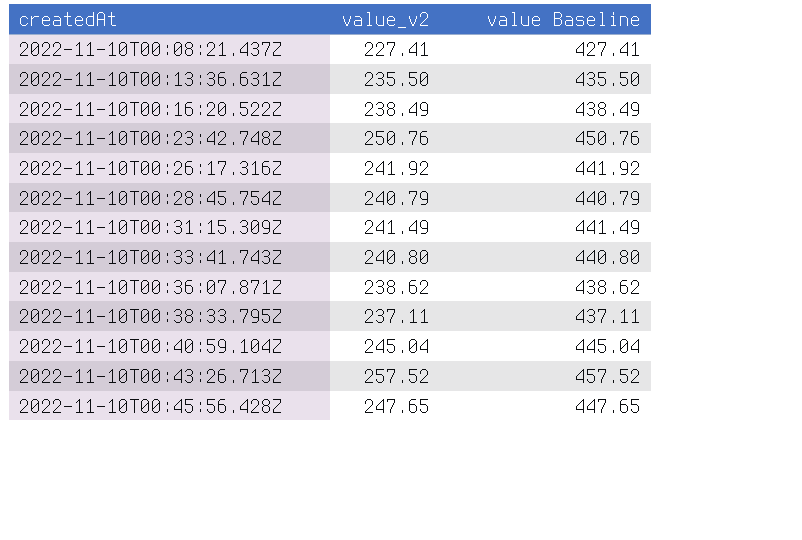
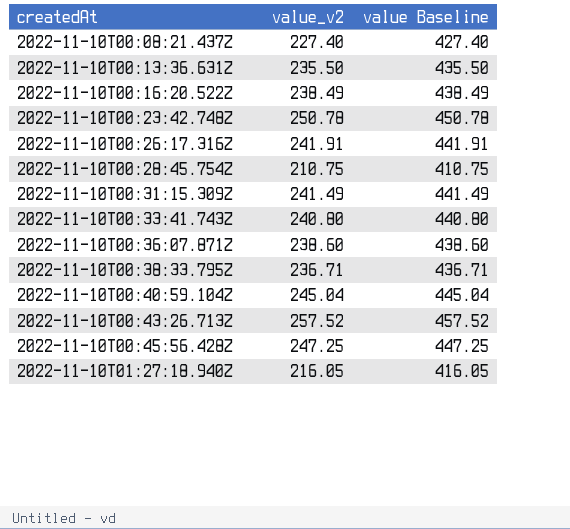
2022-11-10T00:08:21.437Z | value_v2: 227.41 -> 227.40
2022-11-10T00:08:21.437Z | value Baseline: 427.41 -> 427.40
2022-11-10T00:23:42.748Z | value_v2: 250.76 -> 250.78
2022-11-10T00:23:42.748Z | value Baseline: 450.76 -> 450.78
2022-11-10T00:26:17.316Z | value_v2: 241.92 -> 241.91
2022-11-10T00:26:17.316Z | value Baseline: 441.92 -> 441.91
2022-11-10T00:28:45.754Z | value_v2: 240.79 -> 210.75
2022-11-10T00:28:45.754Z | value Baseline: 440.79 -> 410.75
2022-11-10T00:36:07.871Z | value_v2: 238.62 -> 238.60
2022-11-10T00:36:07.871Z | value Baseline: 438.62 -> 438.60
2022-11-10T00:38:33.795Z | value_v2: 237.11 -> 236.71
2022-11-10T00:38:33.795Z | value Baseline: 437.11 -> 436.71
2022-11-10T00:45:56.428Z | value_v2: 247.65 -> 247.25
2022-11-10T00:45:56.428Z | value Baseline: 447.65 -> 447.25
row 2022-11-10T01:27:18.940Z: none -> 216.05 | 416.05

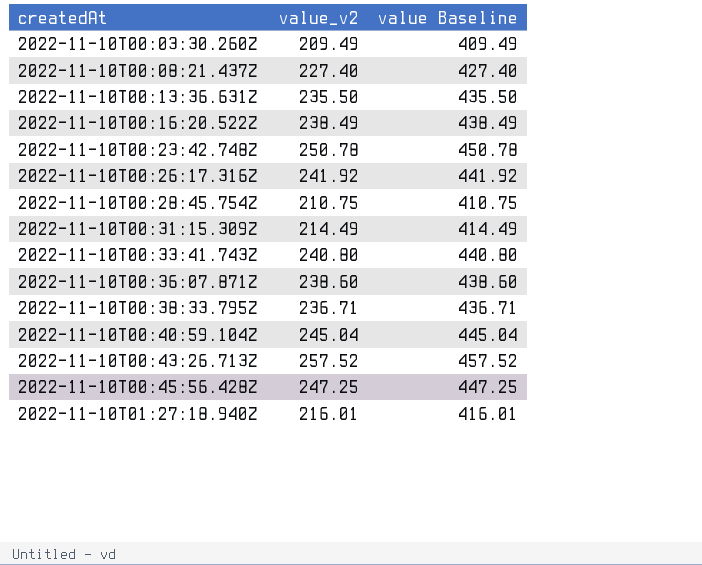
row 2022-11-10T00:03:30.260Z: none -> 209.49 | 409.49
2022-11-10T00:26:17.316Z | value_v2: 241.91 -> 241.92
2022-11-10T00:26:17.316Z | value Baseline: 441.91 -> 441.92
2022-11-10T00:31:15.309Z | value_v2: 241.49 -> 214.49
2022-11-10T00:31:15.309Z | value Baseline: 441.49 -> 414.49
2022-11-10T01:27:18.940Z | value_v2: 216.05 -> 216.01
2022-11-10T01:27:18.940Z | value Baseline: 416.05 -> 416.01

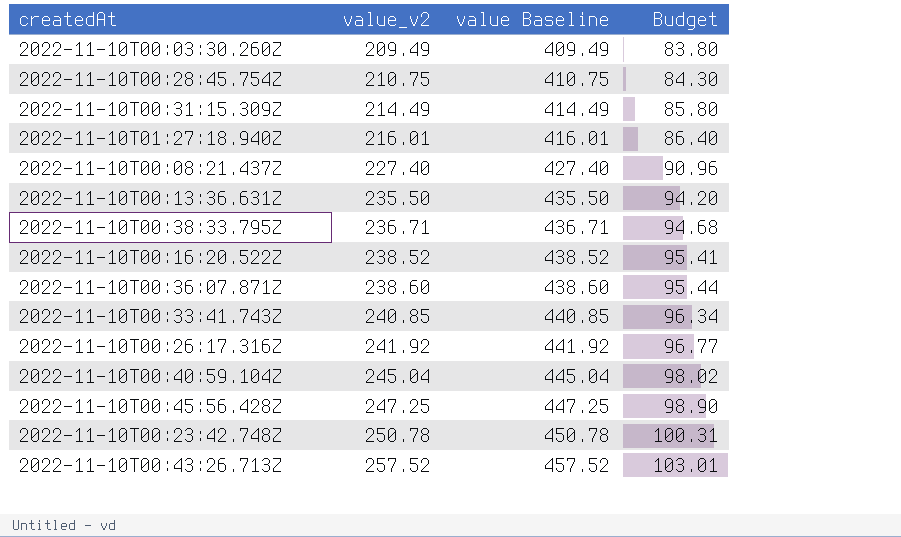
row order: createdAt ascending -> value_v2 ascending
column Budget | formula: none -> [value_v2] * 0.4
2022-11-10T00:16:20.522Z | value_v2: 238.49 -> 238.52
2022-11-10T00:16:20.522Z | value Baseline: 438.49 -> 438.52
2022-11-10T00:33:41.743Z | value_v2: 240.80 -> 240.85
2022-11-10T00:33:41.743Z | value Baseline: 440.80 -> 440.85

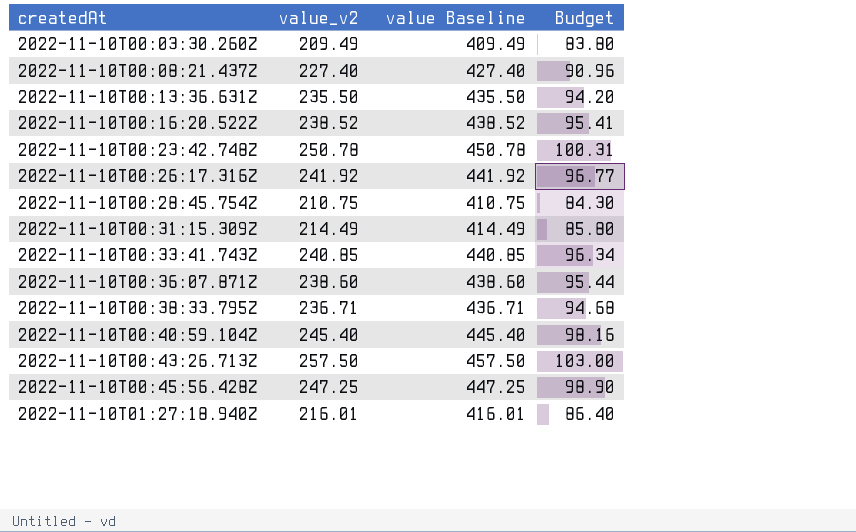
row order: value_v2 ascending -> createdAt ascending
2022-11-10T00:40:59.104Z | value_v2: 245.04 -> 245.40
2022-11-10T00:40:59.104Z | value Baseline: 445.04 -> 445.40
2022-11-10T00:40:59.104Z | Budget: 98.02 -> 98.16
2022-11-10T00:43:26.713Z | value_v2: 257.52 -> 257.50
2022-11-10T00:43:26.713Z | value Baseline: 457.52 -> 457.50
2022-11-10T00:43:26.713Z | Budget: 103.01 -> 103.00

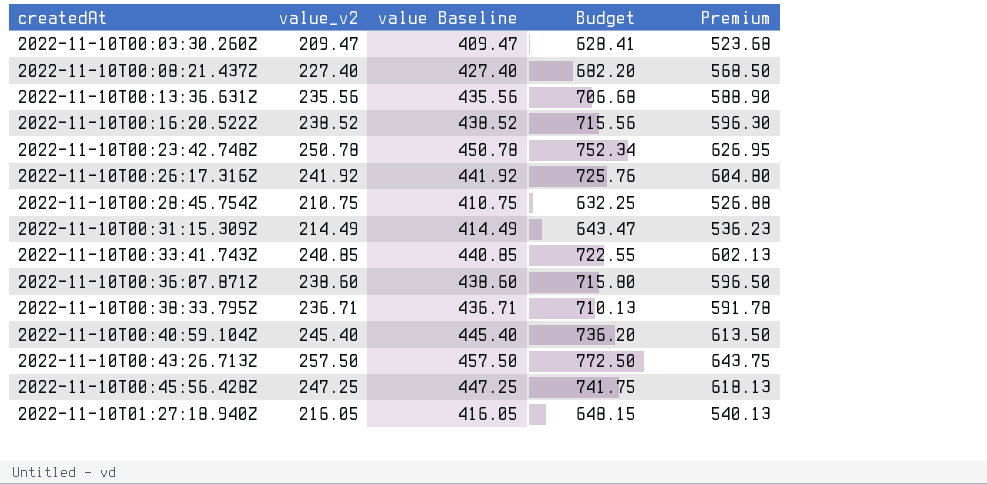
column Budget | formula: [value_v2] * 0.4 -> [value_v2] * 3
column Premium | formula: none -> [value_v2] * 2.5
2022-11-10T00:03:30.260Z | value_v2: 209.49 -> 209.47
2022-11-10T00:03:30.260Z | value Baseline: 409.49 -> 409.47
2022-11-10T00:13:36.631Z | value_v2: 235.50 -> 235.56
2022-11-10T00:13:36.631Z | value Baseline: 435.50 -> 435.56
2022-11-10T01:27:18.940Z | value_v2: 216.01 -> 216.05
2022-11-10T01:27:18.940Z | value Baseline: 416.01 -> 416.05

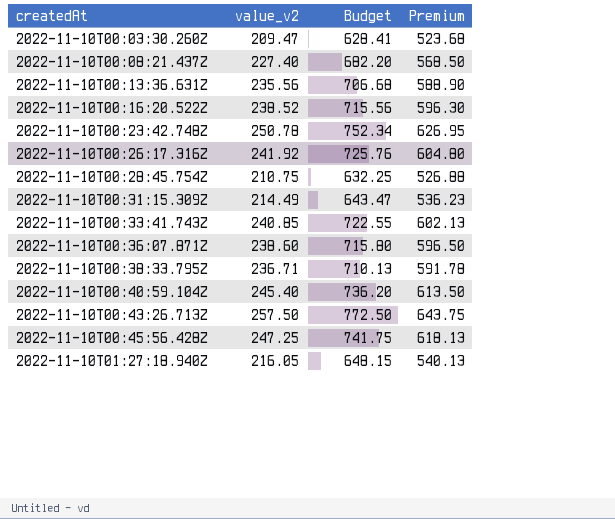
column value Baseline | formula: [value_v2] + 200 -> none

